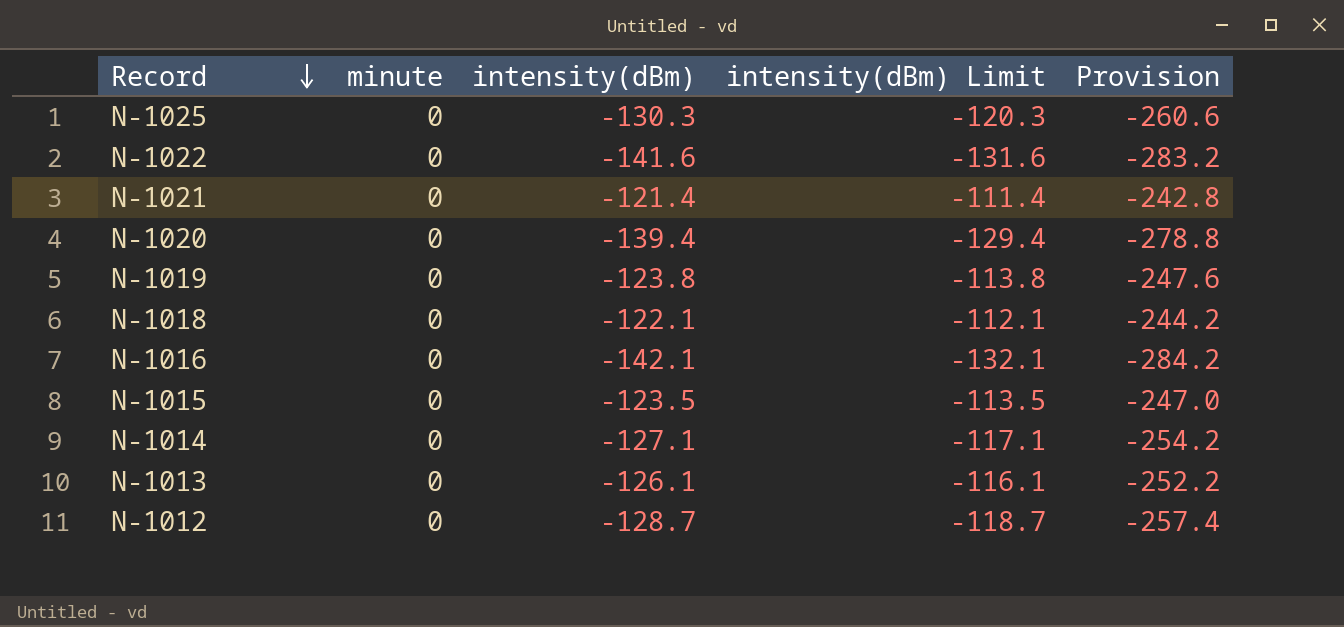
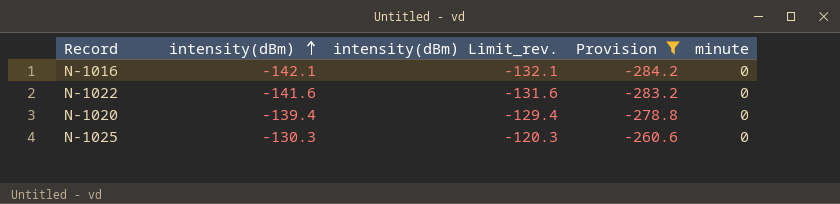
filter: none -> Provision <= -260.6
row order: Record descending -> intensity(dBm) ascending
column name: intensity(dBm) Limit -> intensity(dBm) Limit_rev.
column minute | position: 2 -> 5

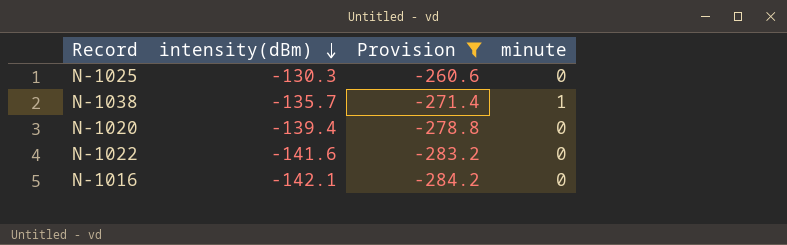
row order: intensity(dBm) ascending -> intensity(dBm) descending
column intensity(dBm) Limit_rev. | formula: [intensity(dBm)] + 10 -> none
row N-1038: none -> -135.7 | -271.4 | 1

